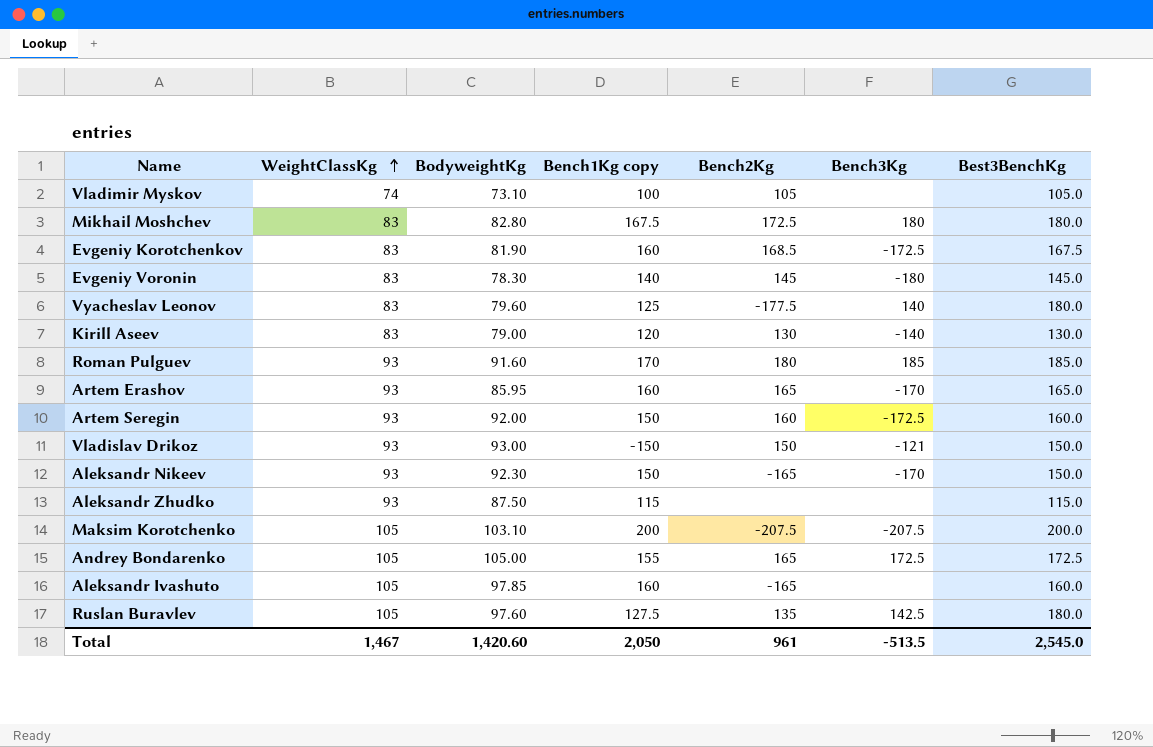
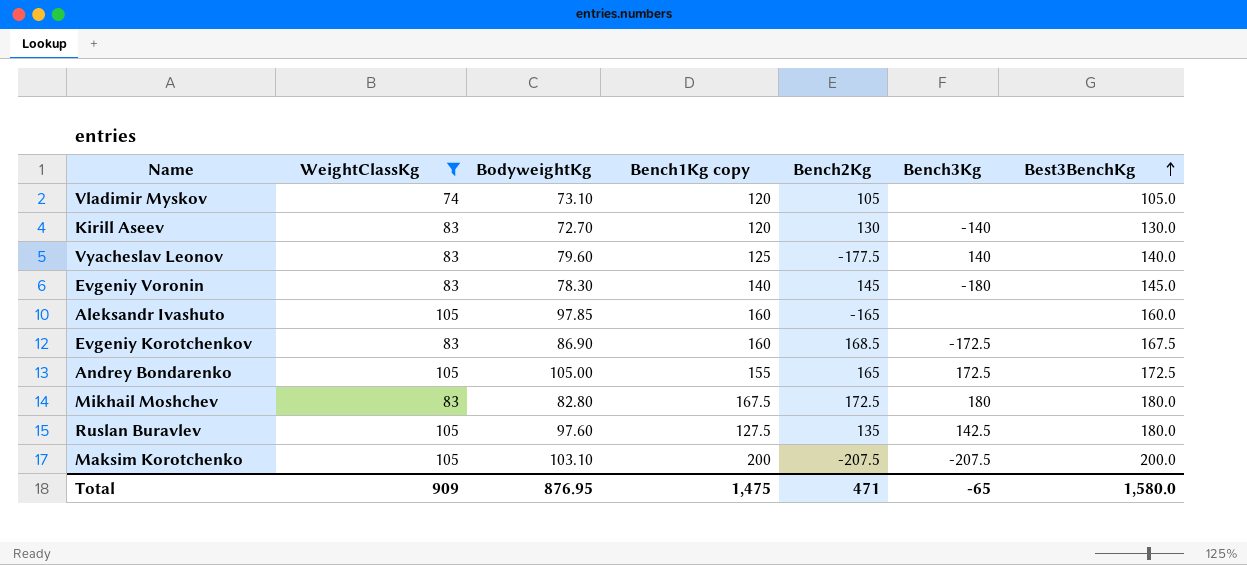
filter: none -> WeightClassKg != 93
row order: WeightClassKg ascending -> Best3BenchKg ascending
Vladimir Myskov | Bench1Kg copy: 100 -> 120
Kirill Aseev | BodyweightKg: 79.00 -> 72.70
Vyacheslav Leonov | Best3BenchKg: 180.0 -> 140.0
Evgeniy Korotchenkov | BodyweightKg: 81.90 -> 86.90
Total | WeightClassKg: 1,467 -> 909
Total | BodyweightKg: 1,420.60 -> 876.95
Total | Bench1Kg copy: 2,050 -> 1,475
Total | Bench2Kg: 961 -> 471
Total | Bench3Kg: -513.5 -> -65
Total | Best3BenchKg: 2,545.0 -> 1,580.0

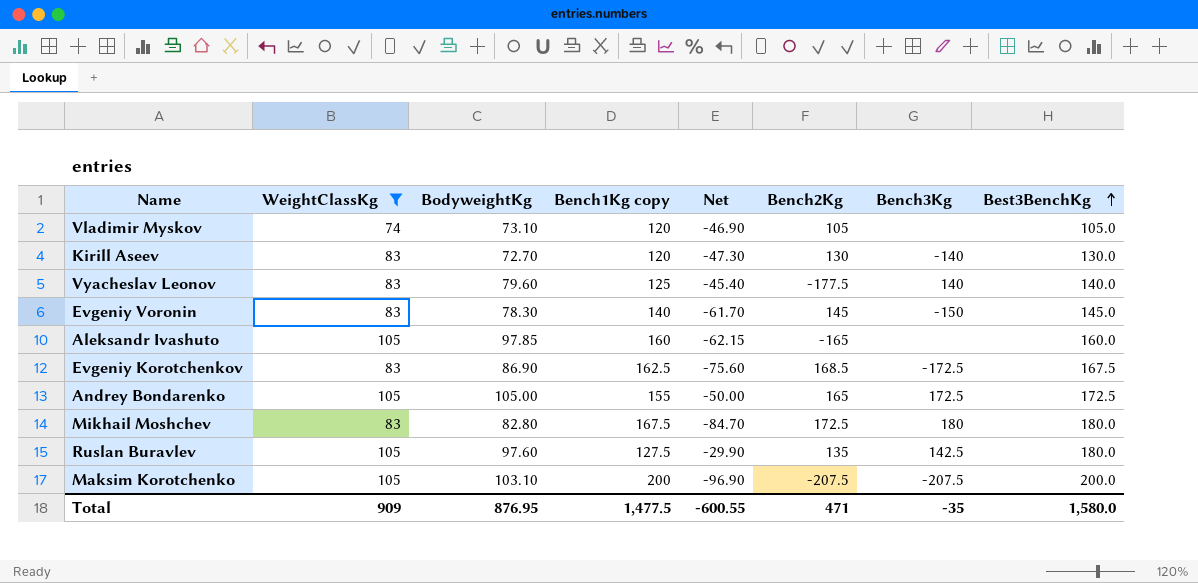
column Net | formula: none -> [BodyweightKg] - [Bench1Kg copy]
Evgeniy Voronin | Bench3Kg: -180 -> -150
Evgeniy Korotchenkov | Bench1Kg copy: 160 -> 162.5
Total | Bench1Kg copy: 1,475 -> 1,477.5
Total | Bench3Kg: -65 -> -35

